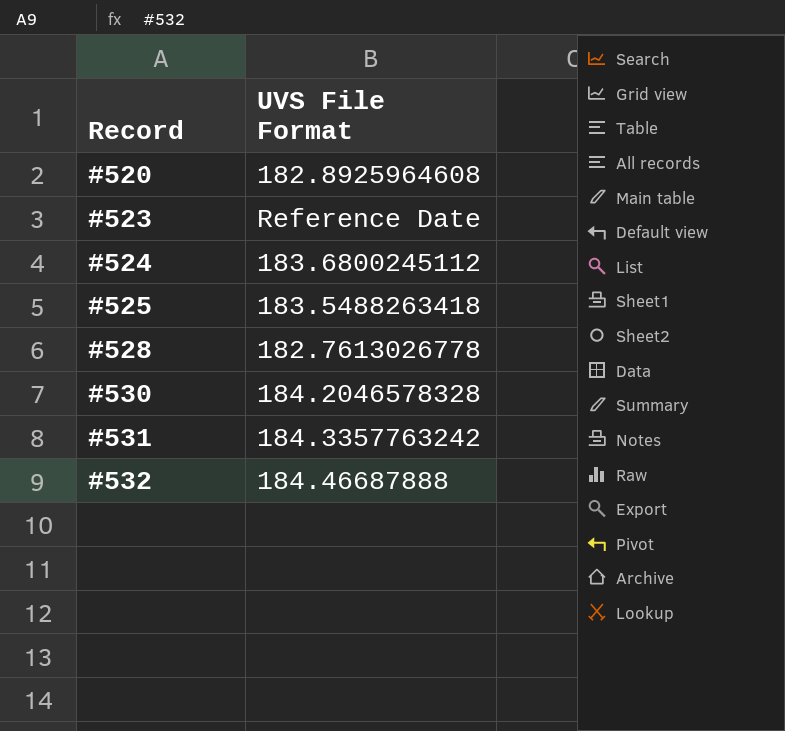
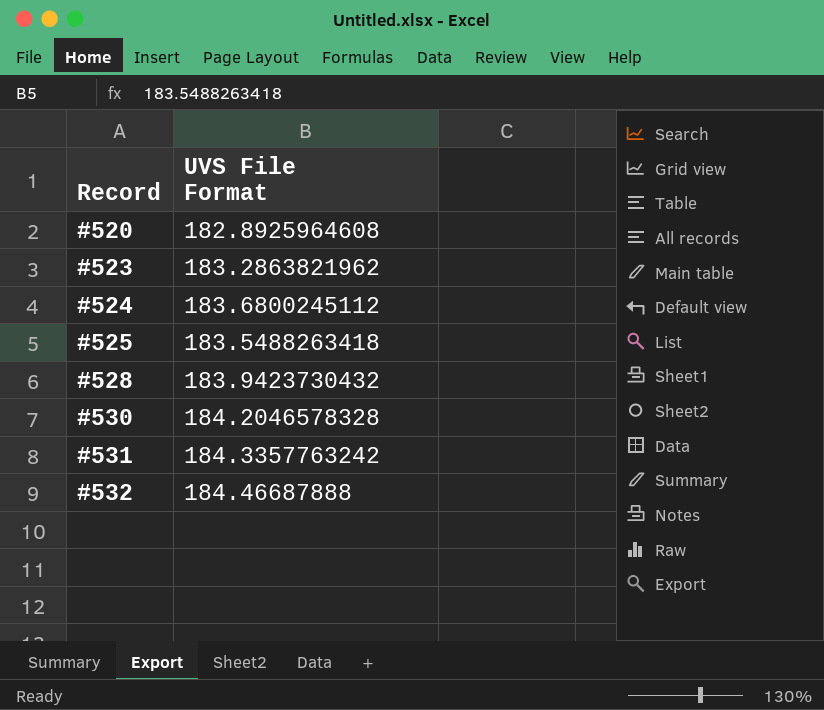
#523 | UVS File Format: Reference Date -> 183.2863821962
#528 | UVS File Format: 182.7613026778 -> 183.9423730432

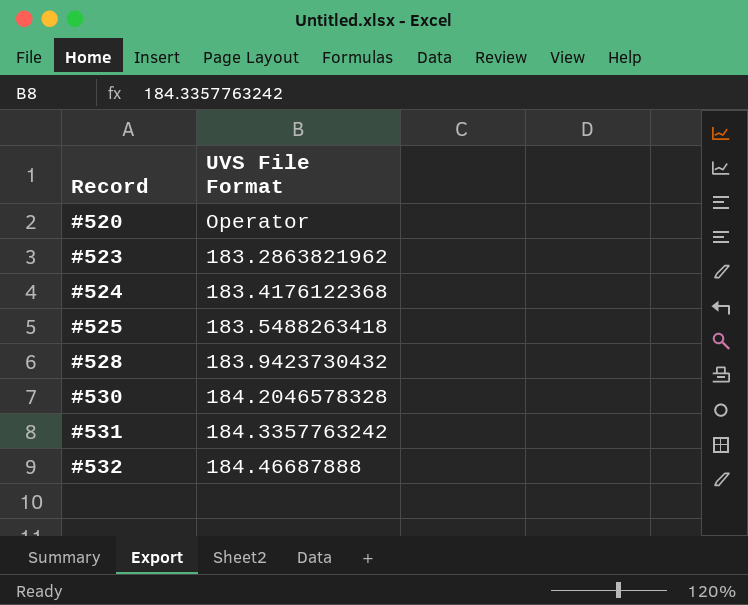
#520 | UVS File Format: 182.8925964608 -> Operator
#524 | UVS File Format: 183.6800245112 -> 183.4176122368

